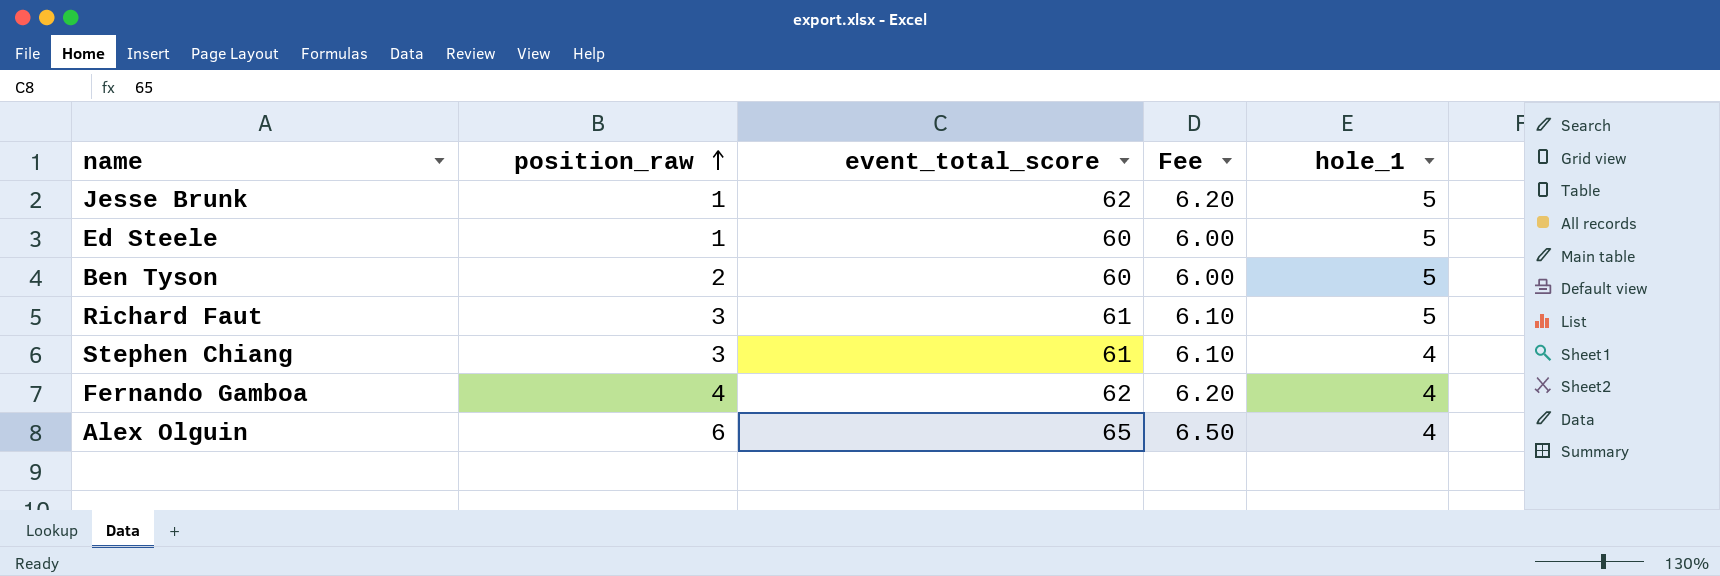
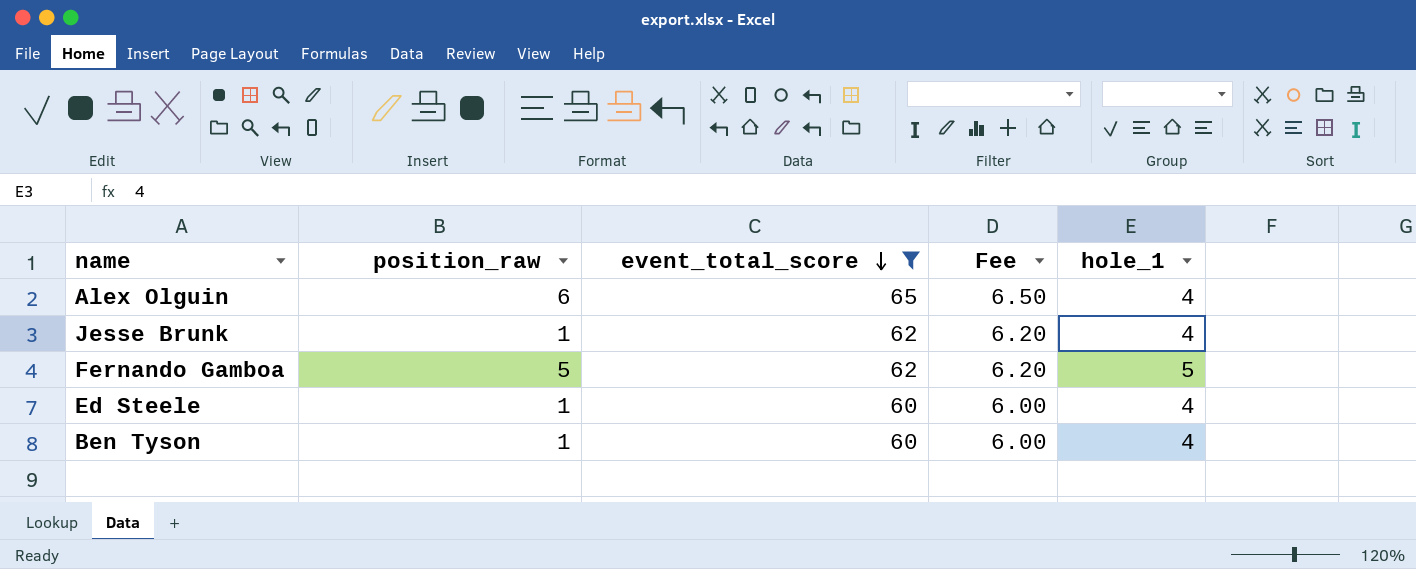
filter: none -> event_total_score != 61
row order: position_raw ascending -> event_total_score descending
Jesse Brunk | hole_1: 5 -> 4
Fernando Gamboa | position_raw: 4 -> 5
Fernando Gamboa | hole_1: 4 -> 5
Ed Steele | hole_1: 5 -> 4
Ben Tyson | position_raw: 2 -> 1
Ben Tyson | hole_1: 5 -> 4

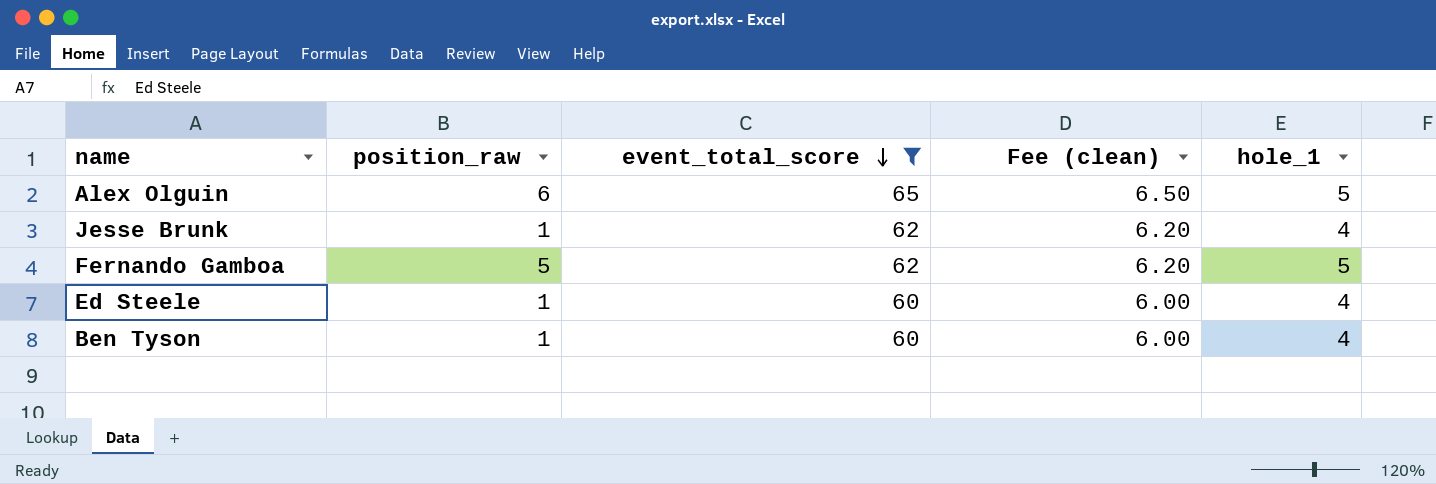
column name: Fee -> Fee (clean)
Alex Olguin | hole_1: 4 -> 5

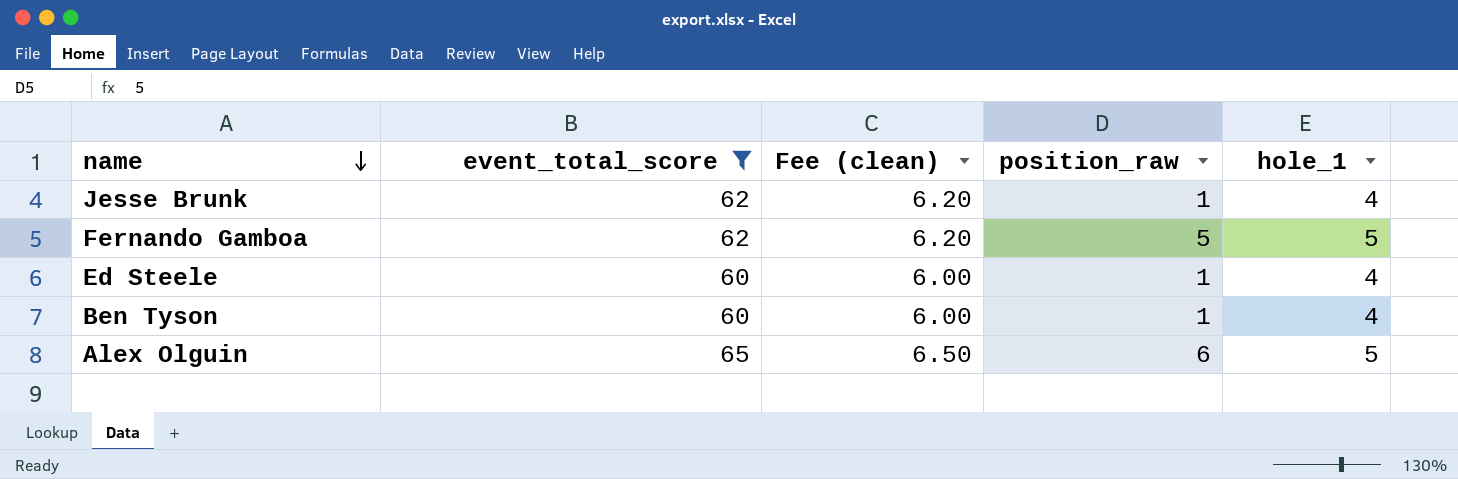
row order: event_total_score descending -> name descending
column position_raw | position: 2 -> 4

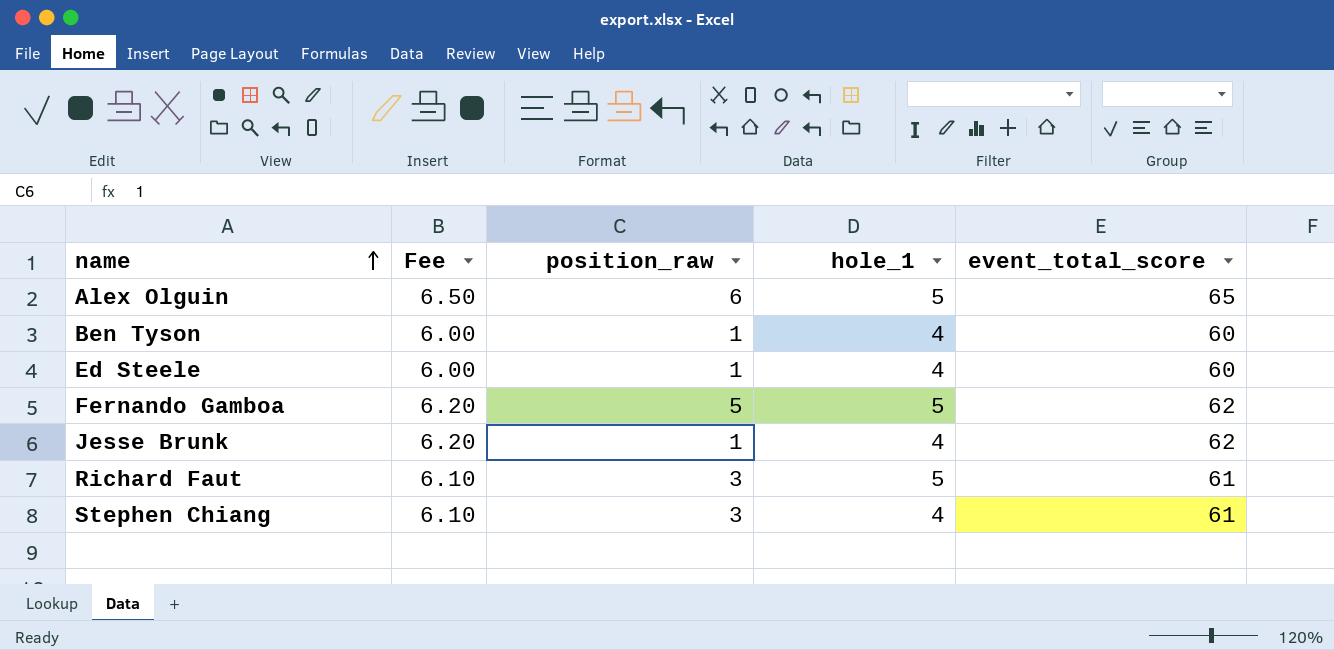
filter: event_total_score != 61 -> none
row order: name descending -> name ascending
column name: Fee (clean) -> Fee
column event_total_score | position: 2 -> 5

